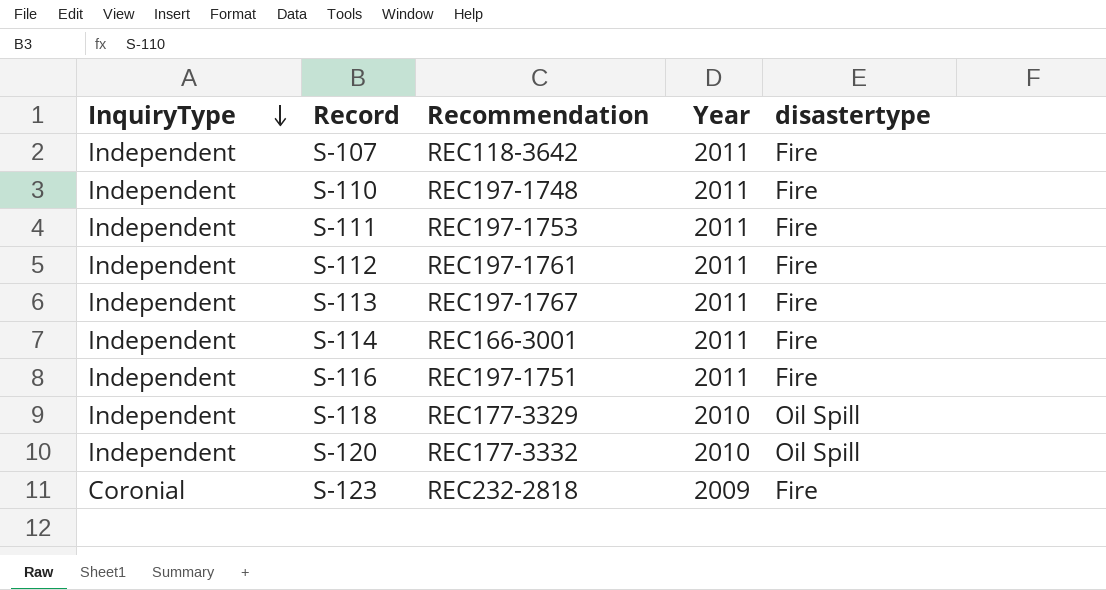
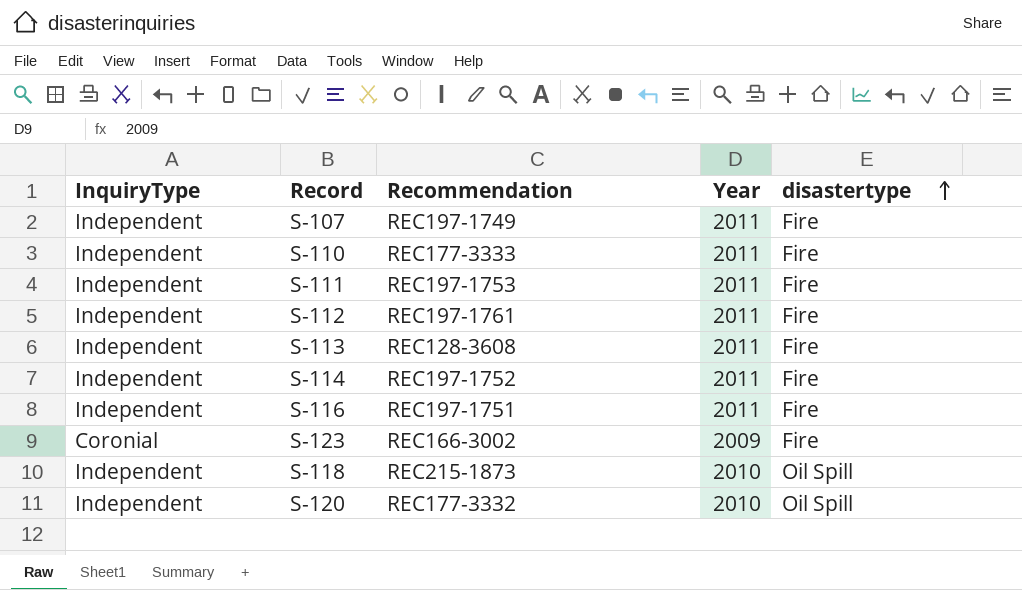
row order: InquiryType descending -> disastertype ascending
S-107 | Recommendation: REC118-3642 -> REC197-1749
S-110 | Recommendation: REC197-1748 -> REC177-3333
S-113 | Recommendation: REC197-1767 -> REC128-3608
S-114 | Recommendation: REC166-3001 -> REC197-1752
S-123 | Recommendation: REC232-2818 -> REC166-3002
S-118 | Recommendation: REC177-3329 -> REC215-1873

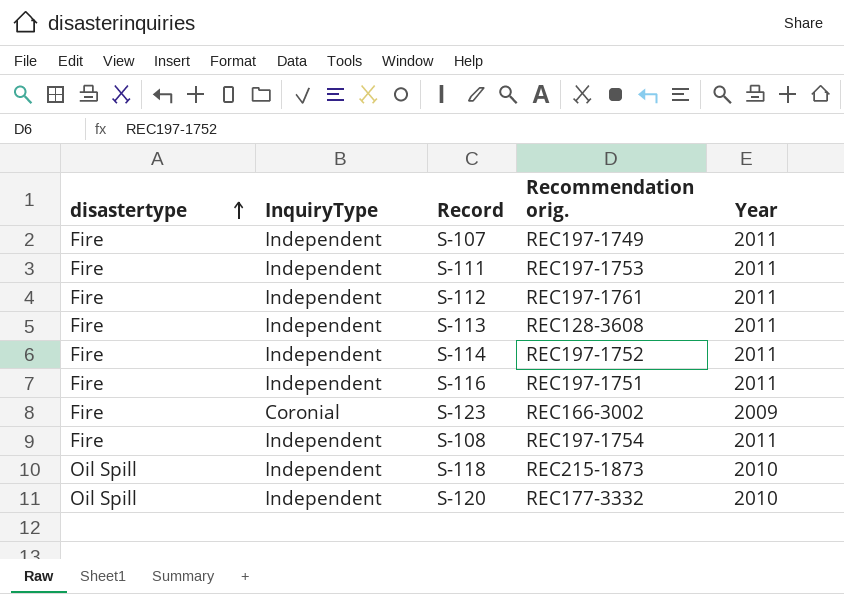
column disastertype | position: 5 -> 1
column name: Recommendation -> Recommendation orig.
row S-110: Independent | REC177-3333 | 2011 | Fire -> none
row S-108: none -> Fire | Independent | REC197-1754 | 2011

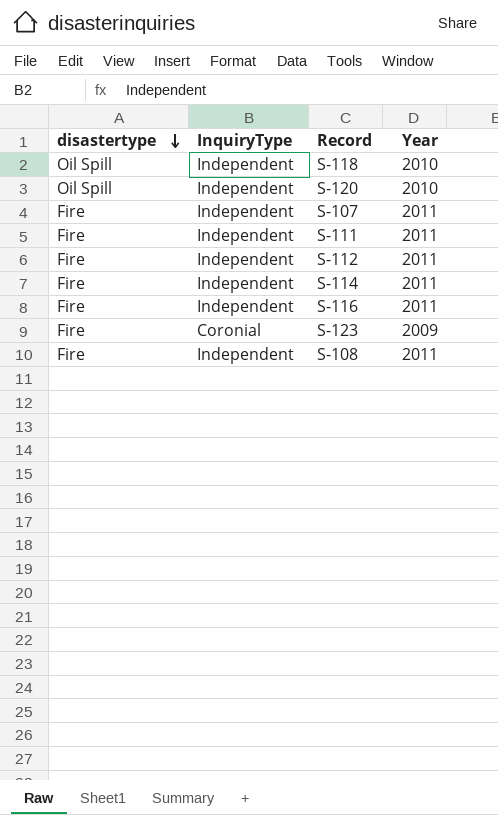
row order: disastertype ascending -> disastertype descending
column Recommendation orig. | position: 4 -> none
row S-113: Fire | Independent | REC128-3608 | 2011 -> none

